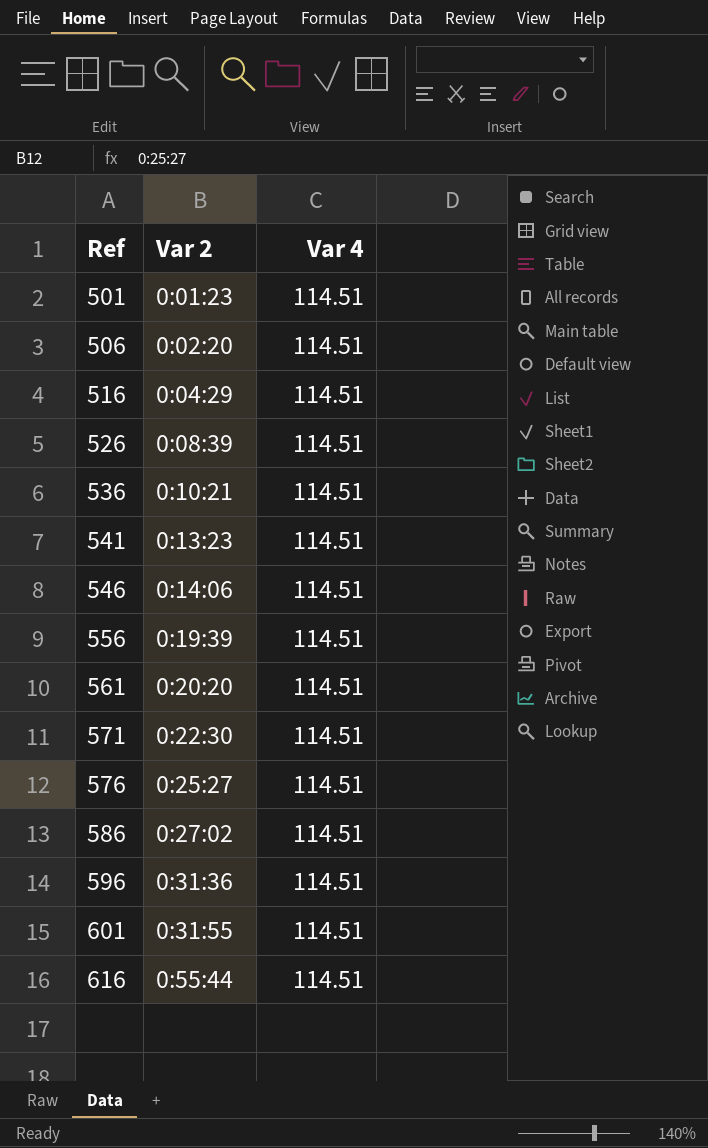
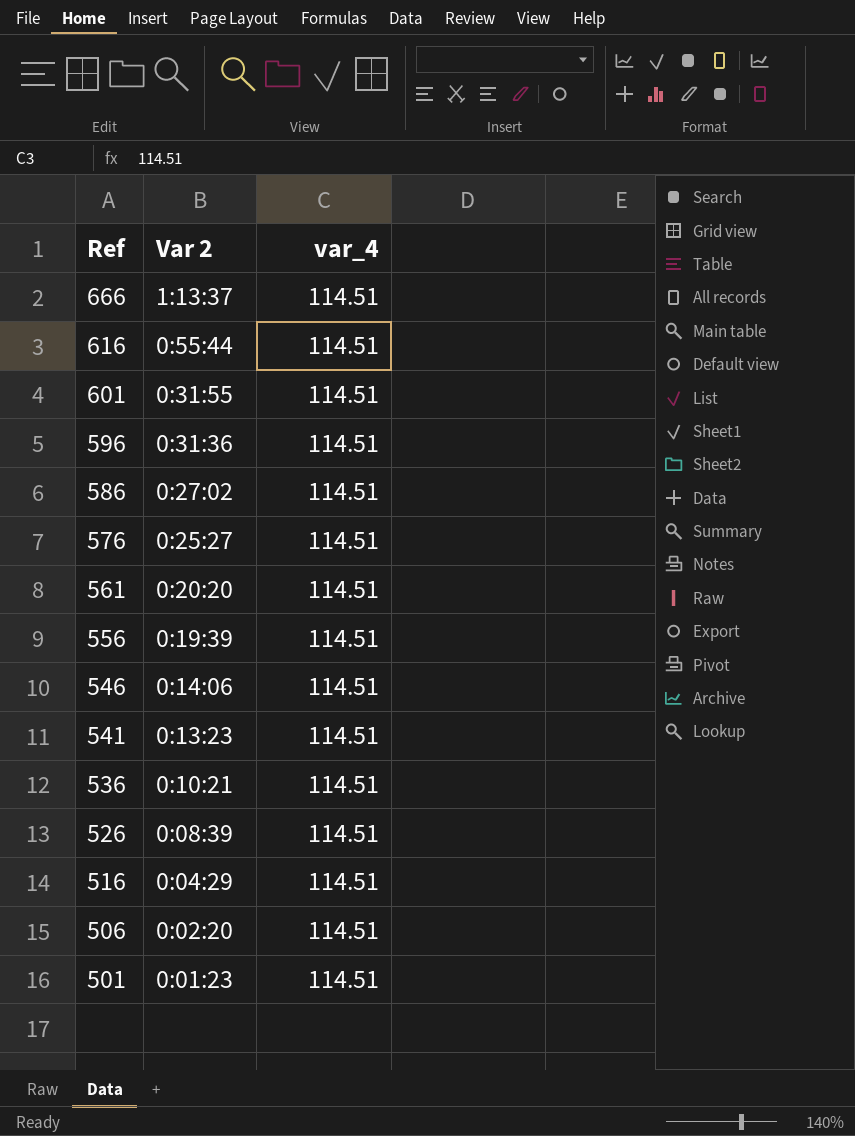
row order: Ref ascending -> Ref descending
column name: Var 4 -> var_4
row 571: 0:22:30 | 114.51 -> none
row 666: none -> 1:13:37 | 114.51

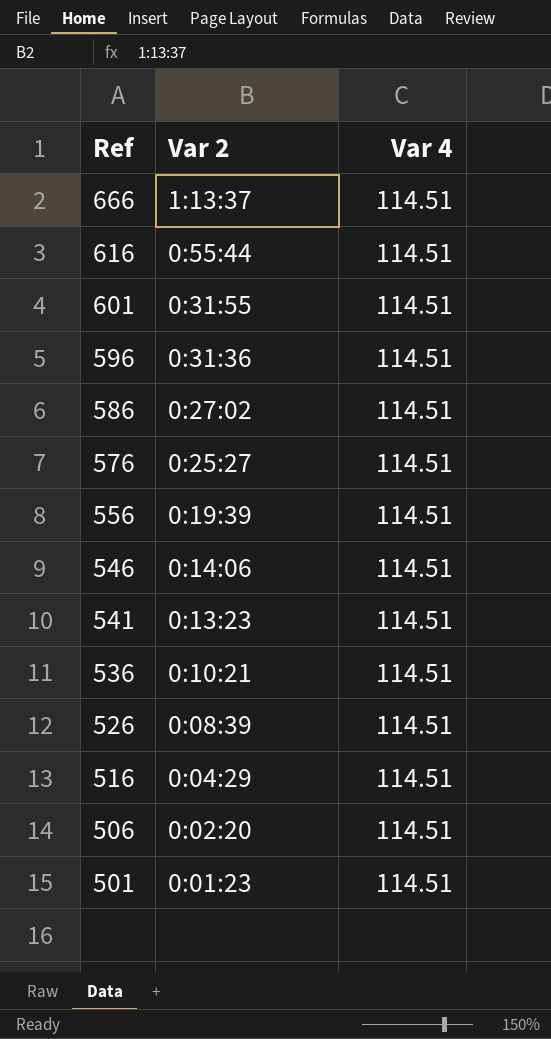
column name: var_4 -> Var 4
row 561: 0:20:20 | 114.51 -> none

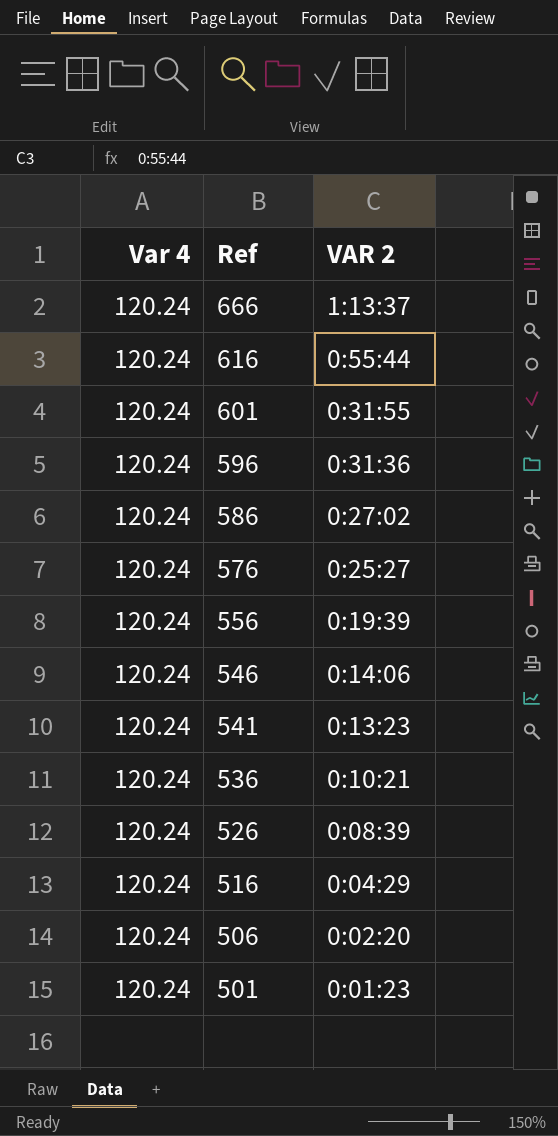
column Var 4 | position: 3 -> 1
column name: Var 2 -> VAR 2
666 | Var 4: 114.51 -> 120.24
616 | Var 4: 114.51 -> 120.24
601 | Var 4: 114.51 -> 120.24
596 | Var 4: 114.51 -> 120.24
586 | Var 4: 114.51 -> 120.24
576 | Var 4: 114.51 -> 120.24
556 | Var 4: 114.51 -> 120.24
546 | Var 4: 114.51 -> 120.24
541 | Var 4: 114.51 -> 120.24
536 | Var 4: 114.51 -> 120.24
526 | Var 4: 114.51 -> 120.24
516 | Var 4: 114.51 -> 120.24
506 | Var 4: 114.51 -> 120.24
501 | Var 4: 114.51 -> 120.24

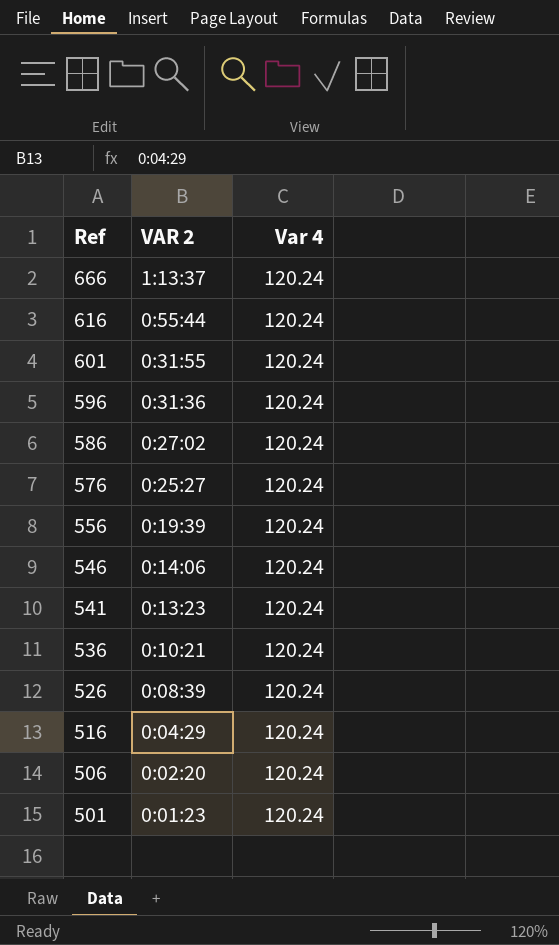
column Var 4 | position: 1 -> 3

